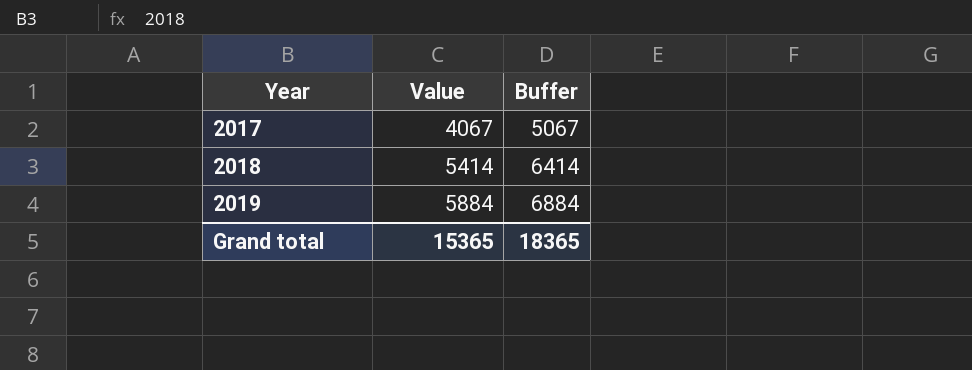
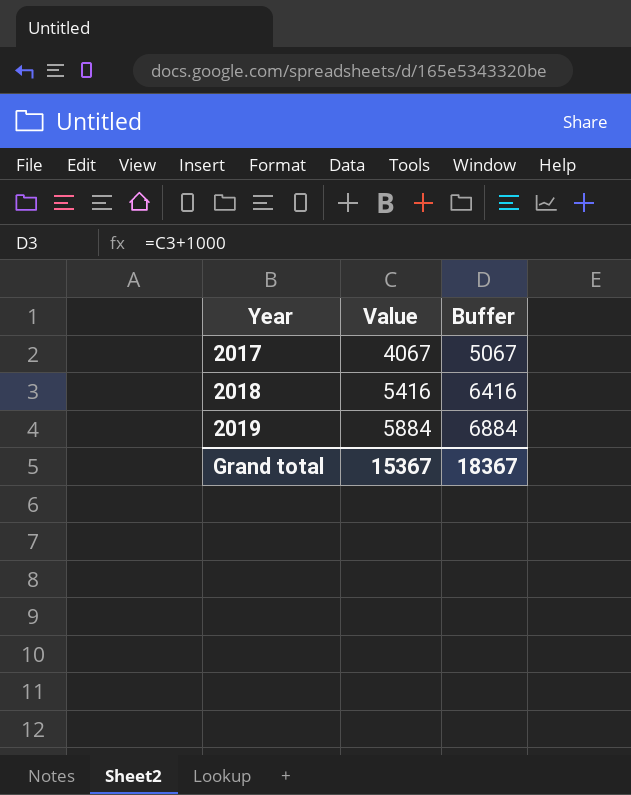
2018 | Value: 5414 -> 5416
2018 | Buffer: 6414 -> 6416
Grand total | Value: 15365 -> 15367
Grand total | Buffer: 18365 -> 18367

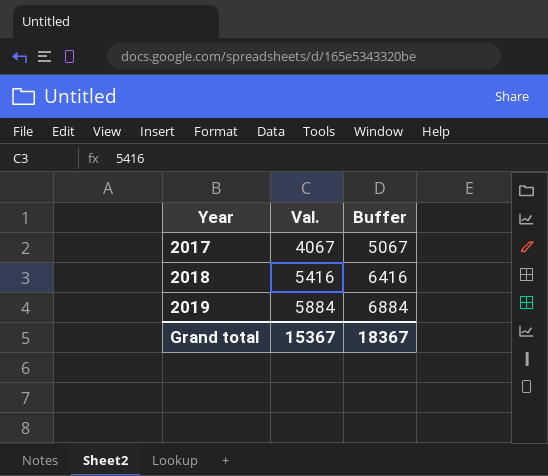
column name: Value -> Val.

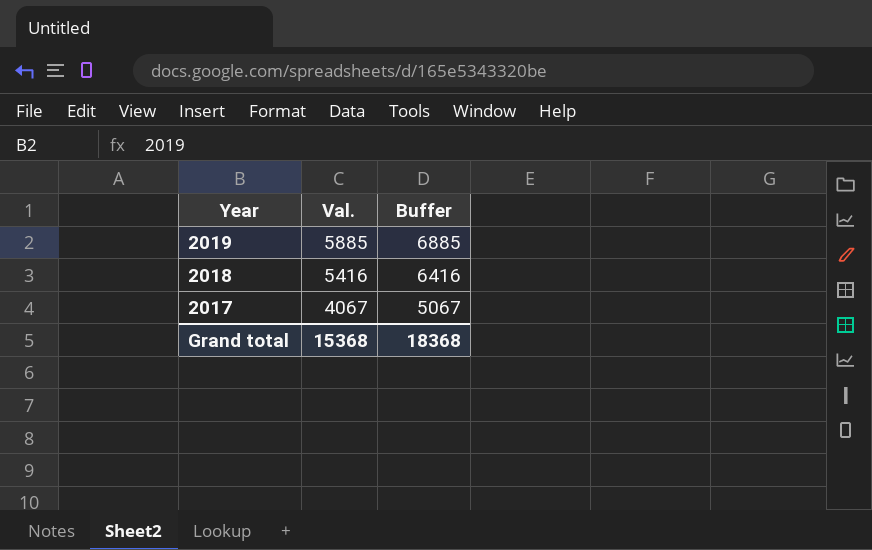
row order: Year ascending -> Year descending
2019 | Val.: 5884 -> 5885
2019 | Buffer: 6884 -> 6885
Grand total | Val.: 15367 -> 15368
Grand total | Buffer: 18367 -> 18368

